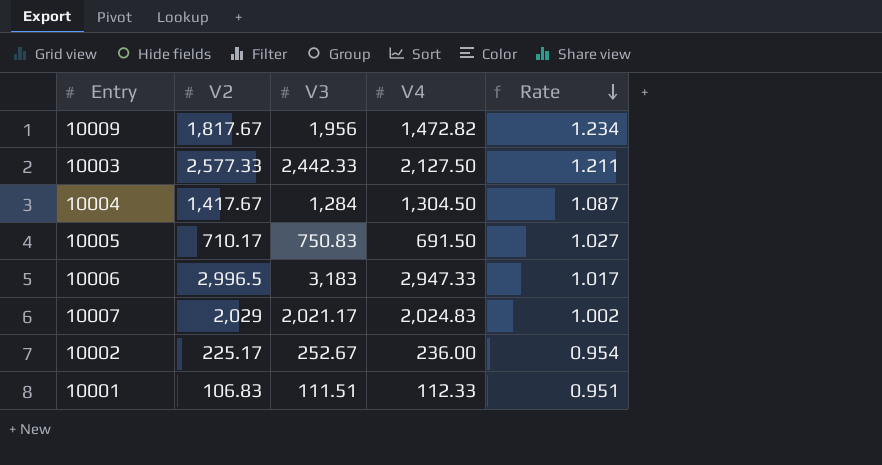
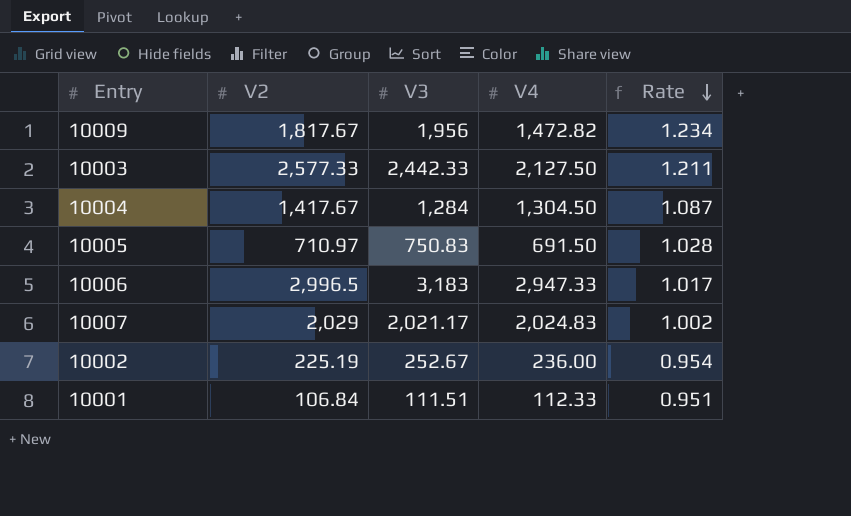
10005 | V2: 710.17 -> 710.97
10005 | Rate: 1.027 -> 1.028
10002 | V2: 225.17 -> 225.19
10001 | V2: 106.83 -> 106.84

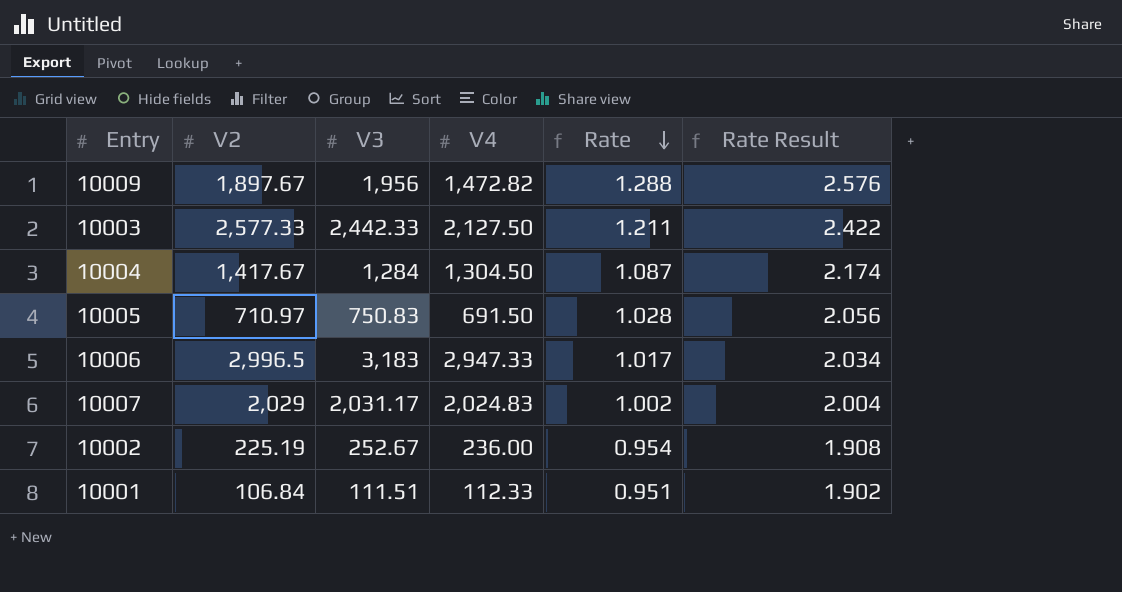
column Rate Result | formula: none -> [Rate] * 2
10009 | V2: 1,817.67 -> 1,897.67
10009 | Rate: 1.234 -> 1.288
10007 | V3: 2,021.17 -> 2,031.17

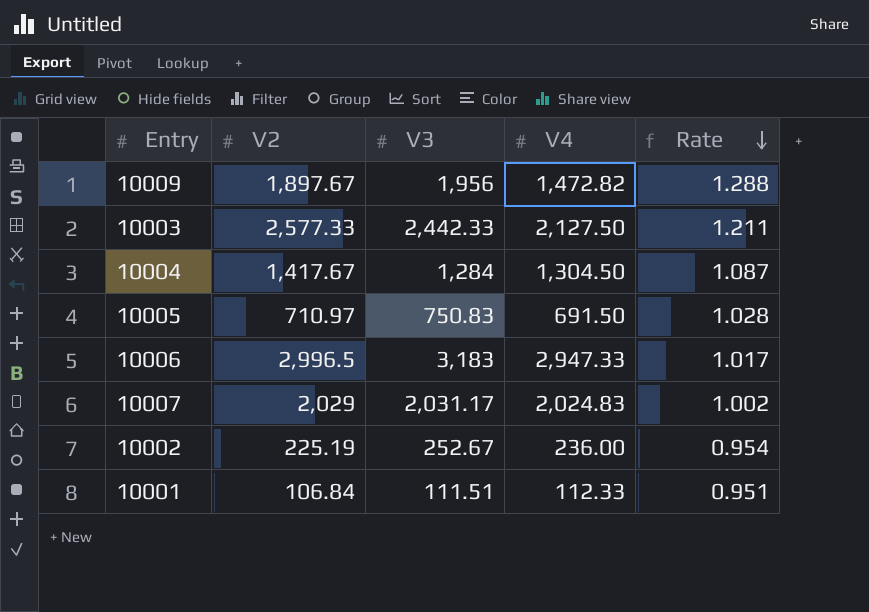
column Rate Result | formula: [Rate] * 2 -> none

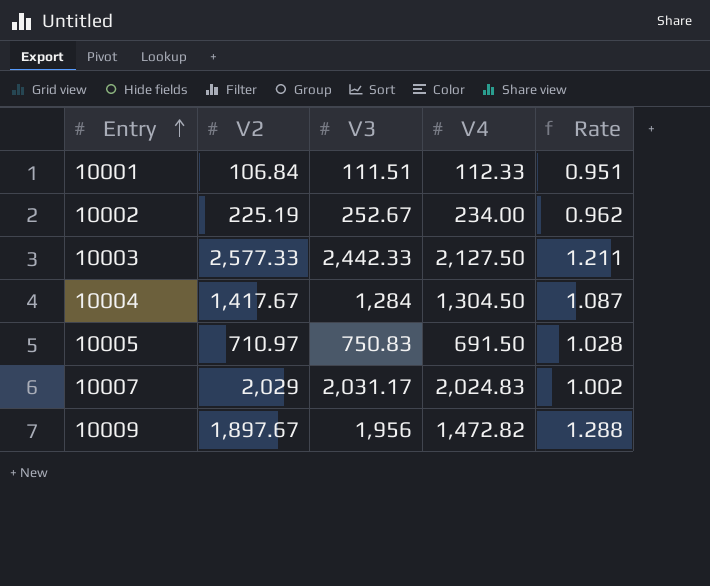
row order: Rate descending -> Entry ascending
row 10006: 2,996.5 | 3,183 | 2,947.33 | 1.017 -> none
10002 | V4: 236.00 -> 234.00
10002 | Rate: 0.954 -> 0.962

